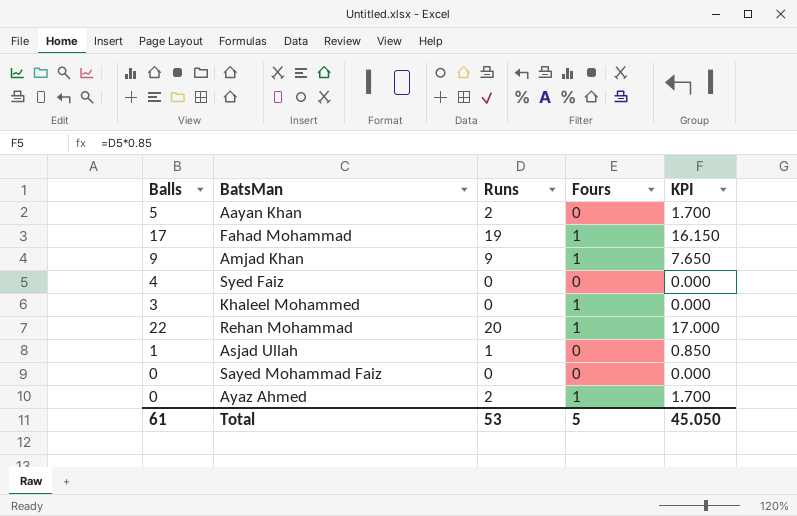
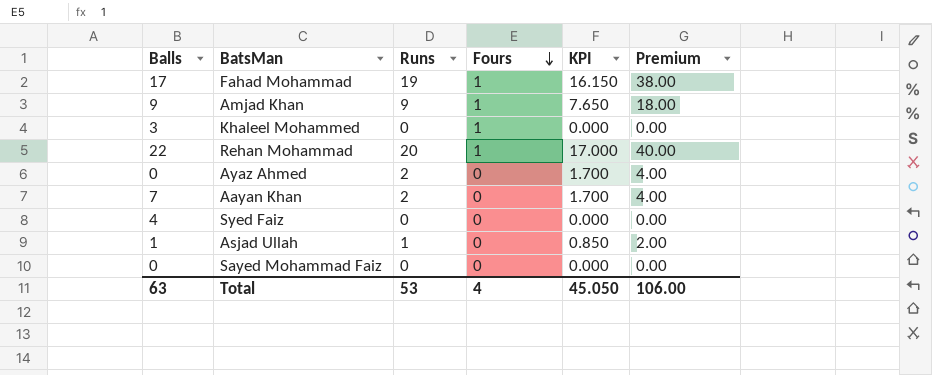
row order: none -> Fours descending
column Premium | formula: none -> [Runs] * 2
Ayaz Ahmed | Fours: 1 -> 0
Aayan Khan | Balls: 5 -> 7
Total | Balls: 61 -> 63
Total | Fours: 5 -> 4

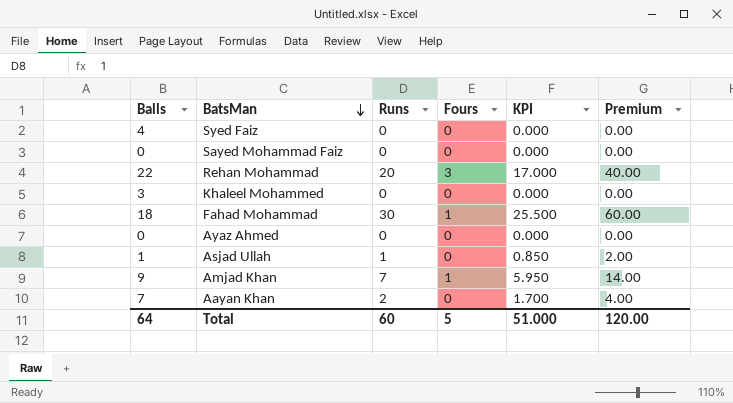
row order: Fours descending -> BatsMan descending
Rehan Mohammad | Fours: 1 -> 3
Khaleel Mohammed | Fours: 1 -> 0
Fahad Mohammad | Balls: 17 -> 18
Fahad Mohammad | Runs: 19 -> 30
Fahad Mohammad | KPI: 16.150 -> 25.500
Fahad Mohammad | Premium: 38.00 -> 60.00
Ayaz Ahmed | Runs: 2 -> 0
Ayaz Ahmed | KPI: 1.700 -> 0.000
Ayaz Ahmed | Premium: 4.00 -> 0.00
Amjad Khan | Runs: 9 -> 7
Amjad Khan | KPI: 7.650 -> 5.950
Amjad Khan | Premium: 18.00 -> 14.00
Total | Balls: 63 -> 64
Total | Runs: 53 -> 60
Total | Fours: 4 -> 5
Total | KPI: 45.050 -> 51.000
Total | Premium: 106.00 -> 120.00

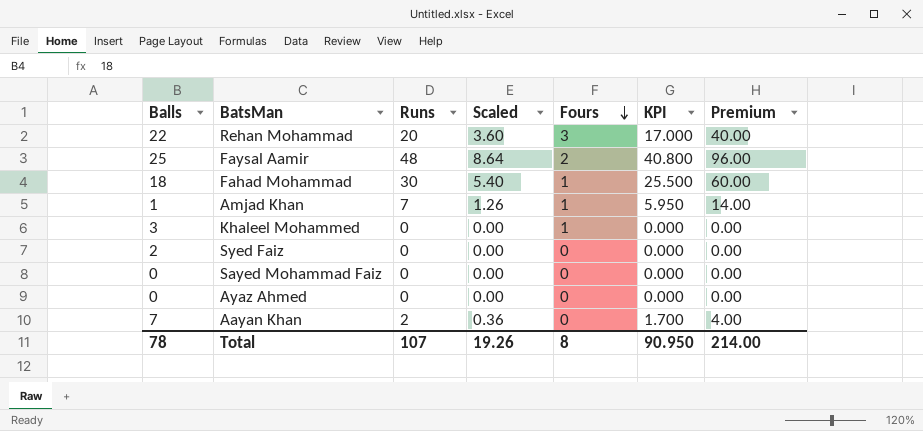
row order: BatsMan descending -> Fours descending
column Scaled | formula: none -> [Runs] * 0.18
row Asjad Ullah: 1 | 1 | 0 | 0.850 | 2.00 -> none
row Faysal Aamir: none -> 25 | 48 | 8.64 | 2 | 40.800 | 96.00
Amjad Khan | Balls: 9 -> 1
Khaleel Mohammed | Fours: 0 -> 1
Syed Faiz | Balls: 4 -> 2
Total | Balls: 64 -> 78
Total | Runs: 60 -> 107
Total | Fours: 5 -> 8
Total | KPI: 51.000 -> 90.950
Total | Premium: 120.00 -> 214.00

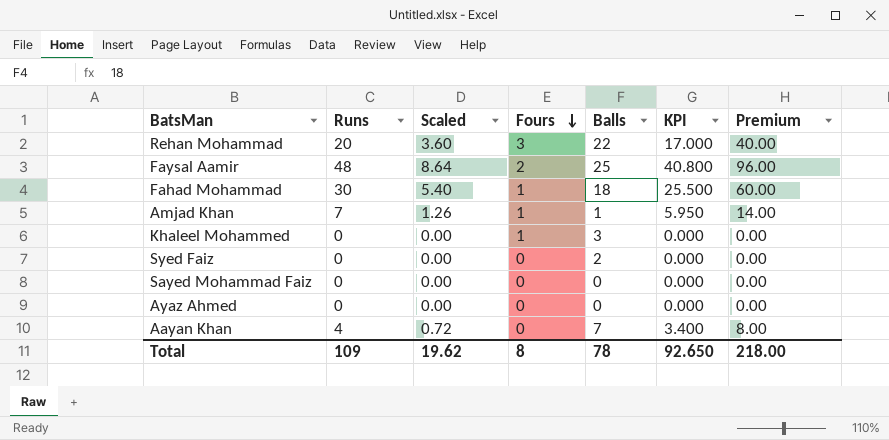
column Balls | position: 1 -> 5
Aayan Khan | Runs: 2 -> 4
Aayan Khan | Scaled: 0.36 -> 0.72
Aayan Khan | KPI: 1.700 -> 3.400
Aayan Khan | Premium: 4.00 -> 8.00
Total | Runs: 107 -> 109
Total | Scaled: 19.26 -> 19.62
Total | KPI: 90.950 -> 92.650
Total | Premium: 214.00 -> 218.00

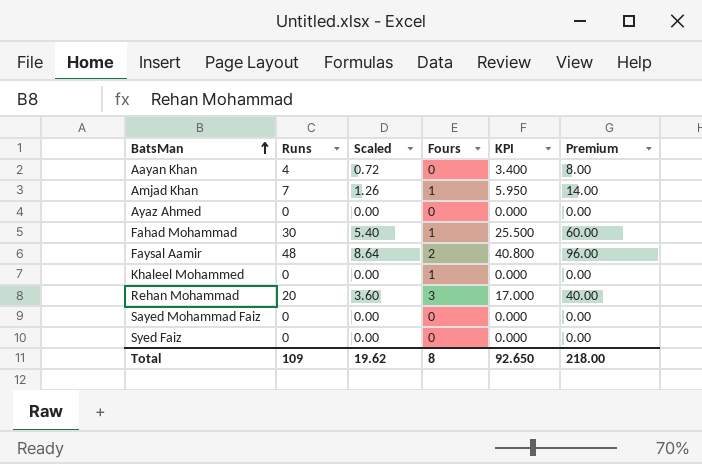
row order: Fours descending -> BatsMan ascending
column Balls | position: 5 -> none

